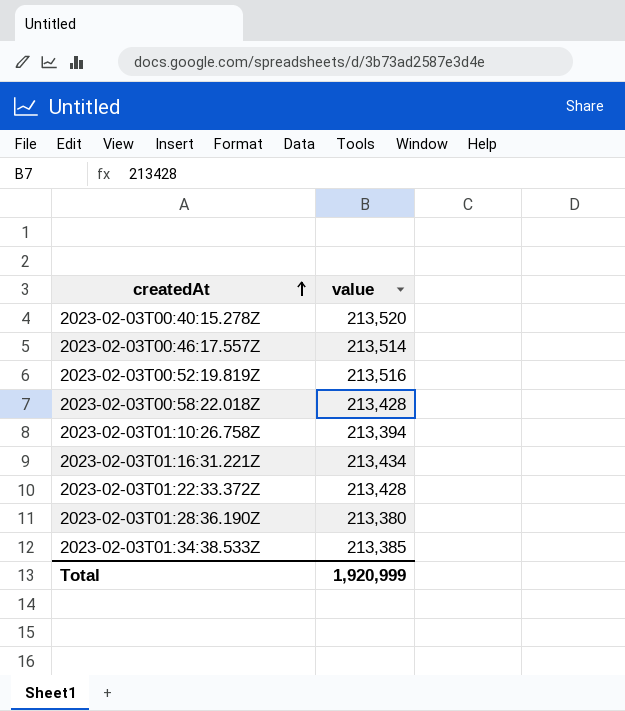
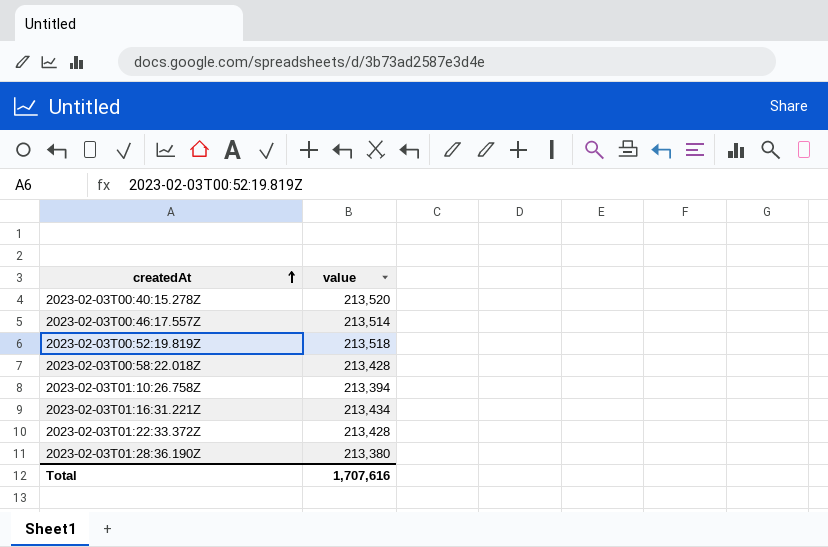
row 2023-02-03T01:34:38.533Z: 213,385 -> none
2023-02-03T00:52:19.819Z | value: 213,516 -> 213,518
Total | value: 1,920,999 -> 1,707,616

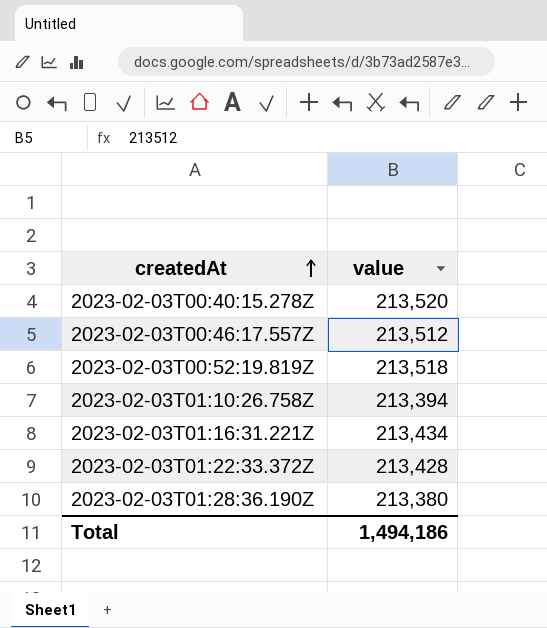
row 2023-02-03T00:58:22.018Z: 213,428 -> none
2023-02-03T00:46:17.557Z | value: 213,514 -> 213,512
Total | value: 1,707,616 -> 1,494,186

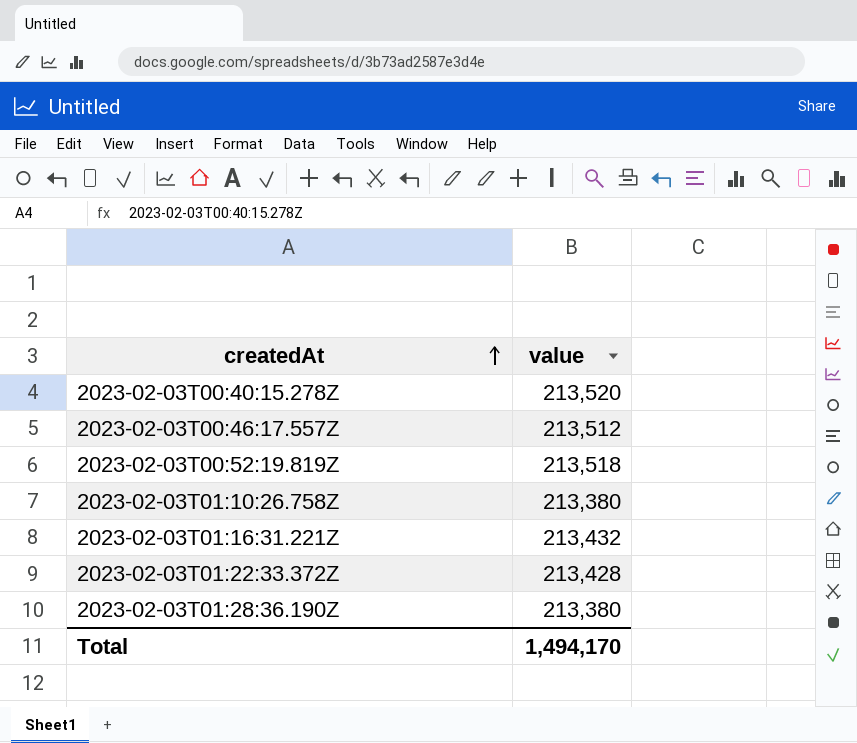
2023-02-03T01:10:26.758Z | value: 213,394 -> 213,380
2023-02-03T01:16:31.221Z | value: 213,434 -> 213,432
Total | value: 1,494,186 -> 1,494,170

